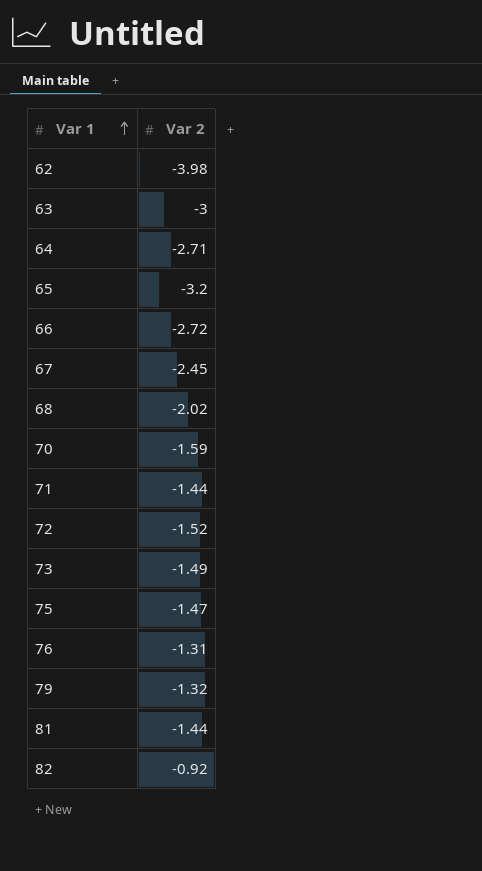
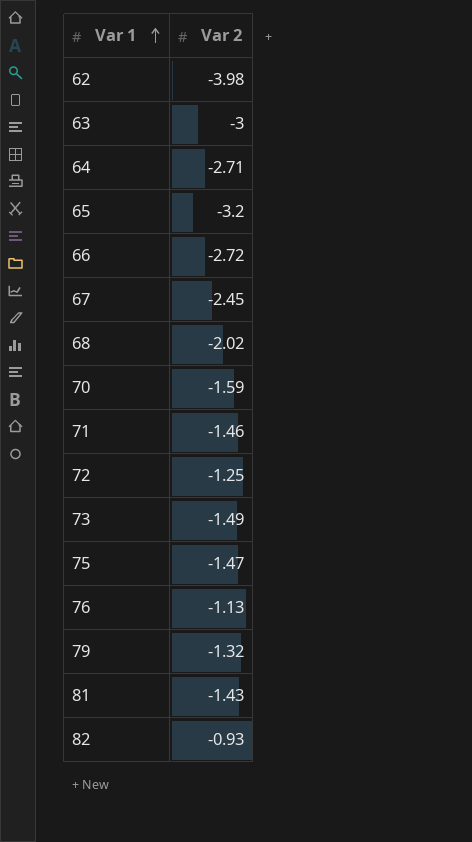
71 | Var 2: -1.44 -> -1.46
72 | Var 2: -1.52 -> -1.25
76 | Var 2: -1.31 -> -1.13
81 | Var 2: -1.44 -> -1.43
82 | Var 2: -0.92 -> -0.93

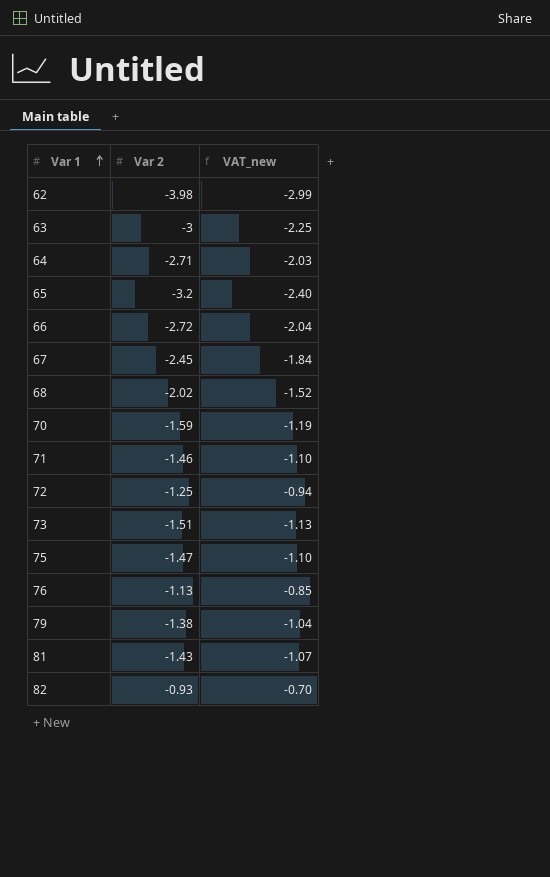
column VAT_new | formula: none -> [Var 2] * 0.75
73 | Var 2: -1.49 -> -1.51
79 | Var 2: -1.32 -> -1.38

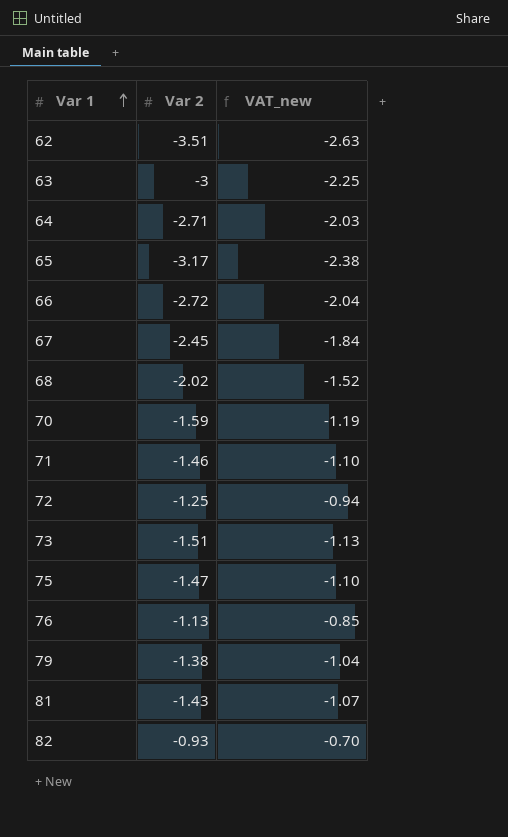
62 | Var 2: -3.98 -> -3.51
62 | VAT_new: -2.99 -> -2.63
65 | Var 2: -3.2 -> -3.17
65 | VAT_new: -2.40 -> -2.38

